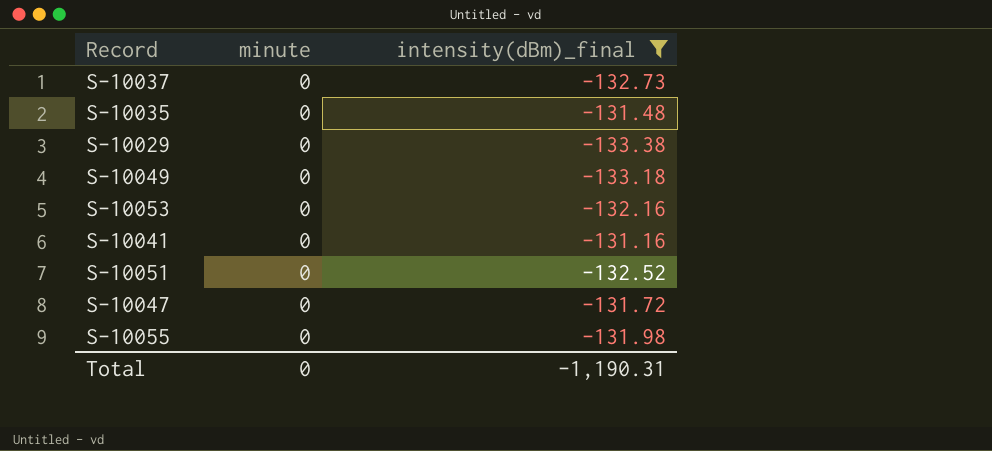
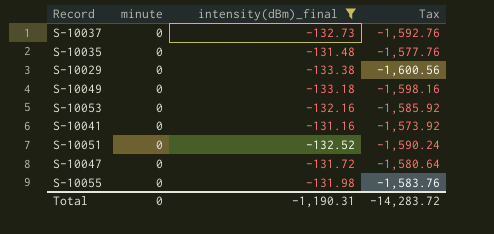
column Tax | formula: none -> [intensity(dBm)_final] * 12

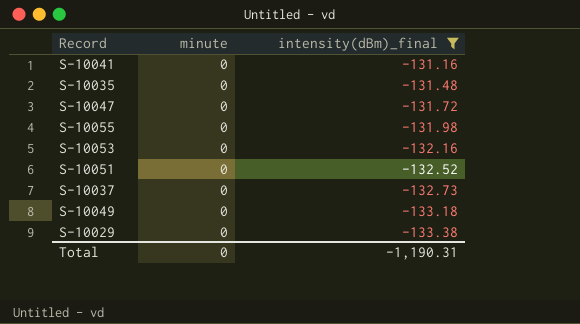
row order: none -> intensity(dBm)_final descending
column Tax | formula: [intensity(dBm)_final] * 12 -> none

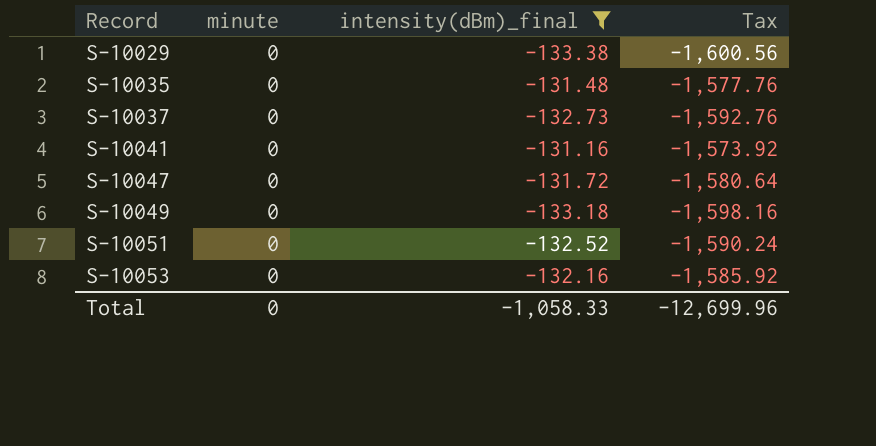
row order: intensity(dBm)_final descending -> Record ascending
column Tax | formula: none -> [intensity(dBm)_final] * 12
row S-10055: 0 | -131.98 -> none
Total | intensity(dBm)_final: -1,190.31 -> -1,058.33

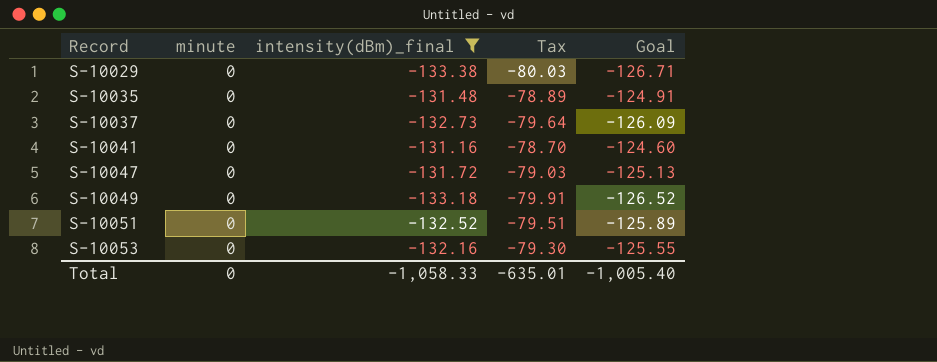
column Tax | formula: [intensity(dBm)_final] * 12 -> [intensity(dBm)_final] * 0.6
column Goal | formula: none -> [intensity(dBm)_final] * 0.95
Total | Tax: -12,699.96 -> -635.01

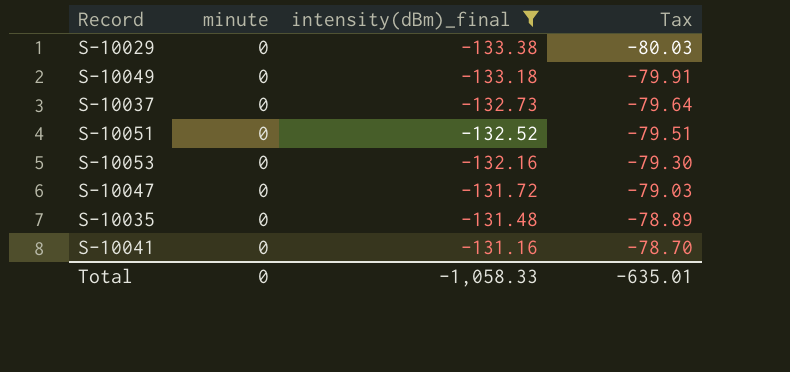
row order: Record ascending -> intensity(dBm)_final ascending
column Goal | formula: [intensity(dBm)_final] * 0.95 -> none

